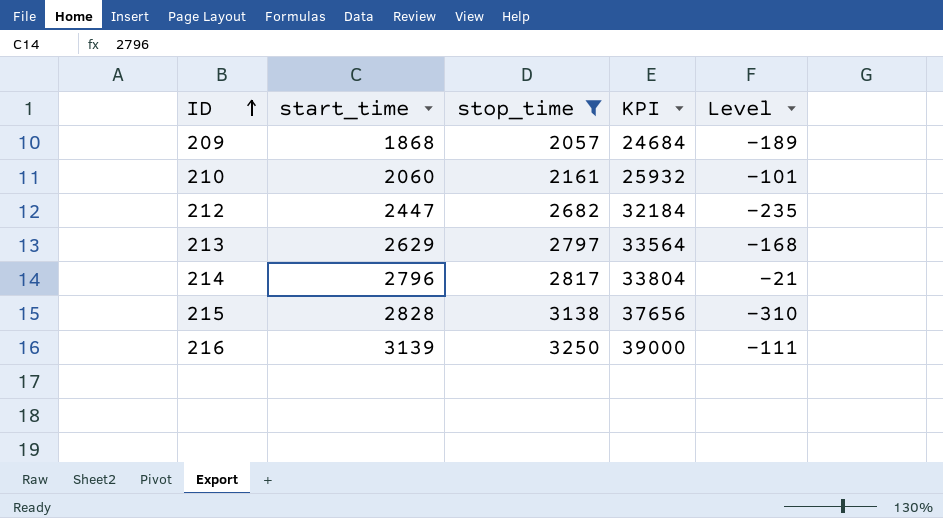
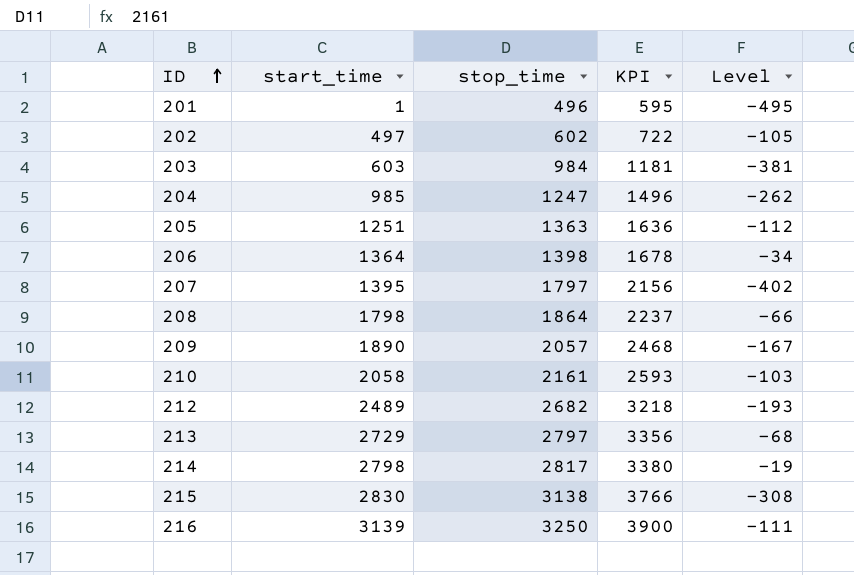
filter: stop_time >= 2057 -> none
column KPI | formula: [stop_time] * 12 -> [stop_time] * 1.2
209 | start_time: 1868 -> 1890
209 | Level: -189 -> -167
210 | start_time: 2060 -> 2058
210 | Level: -101 -> -103
212 | start_time: 2447 -> 2489
212 | Level: -235 -> -193
213 | start_time: 2629 -> 2729
213 | Level: -168 -> -68
214 | start_time: 2796 -> 2798
214 | Level: -21 -> -19
215 | start_time: 2828 -> 2830
215 | Level: -310 -> -308

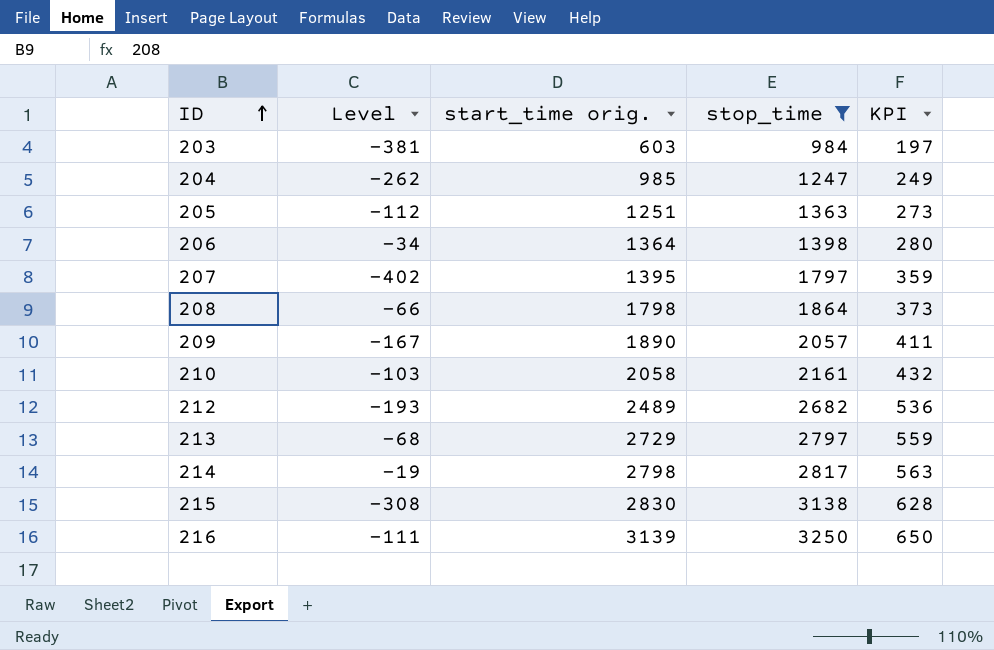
filter: none -> stop_time >= 984
column Level | position: 5 -> 2
column name: start_time -> start_time orig.
column KPI | formula: [stop_time] * 1.2 -> [stop_time] * 0.2

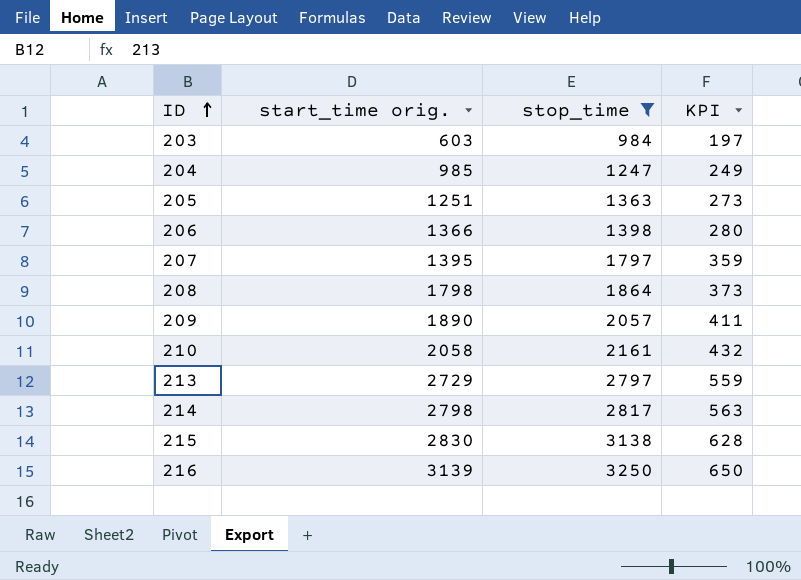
column Level | formula: [start_time orig.] - [stop_time] -> none
row 212: -193 | 2489 | 2682 | 536 -> none
206 | start_time orig.: 1364 -> 1366

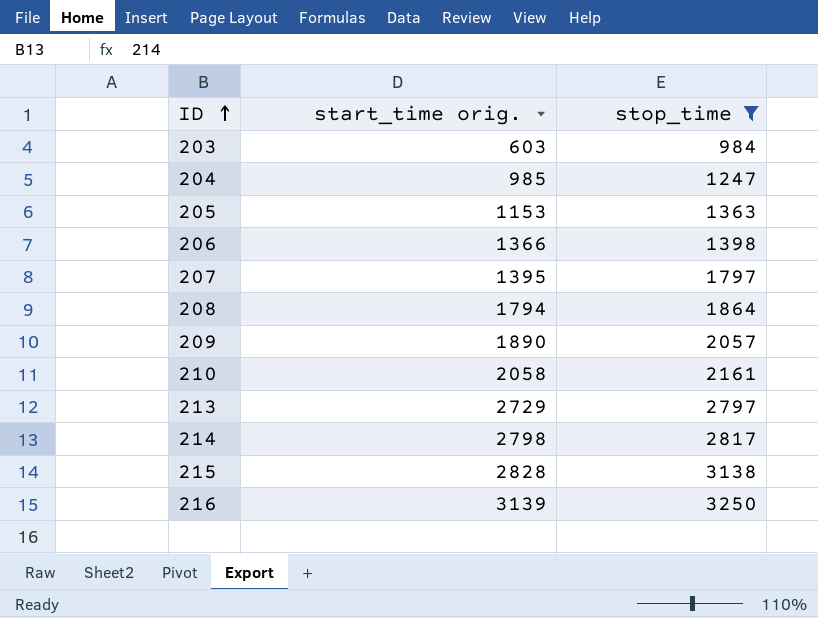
column KPI | formula: [stop_time] * 0.2 -> none
205 | start_time orig.: 1251 -> 1153
208 | start_time orig.: 1798 -> 1794
215 | start_time orig.: 2830 -> 2828

